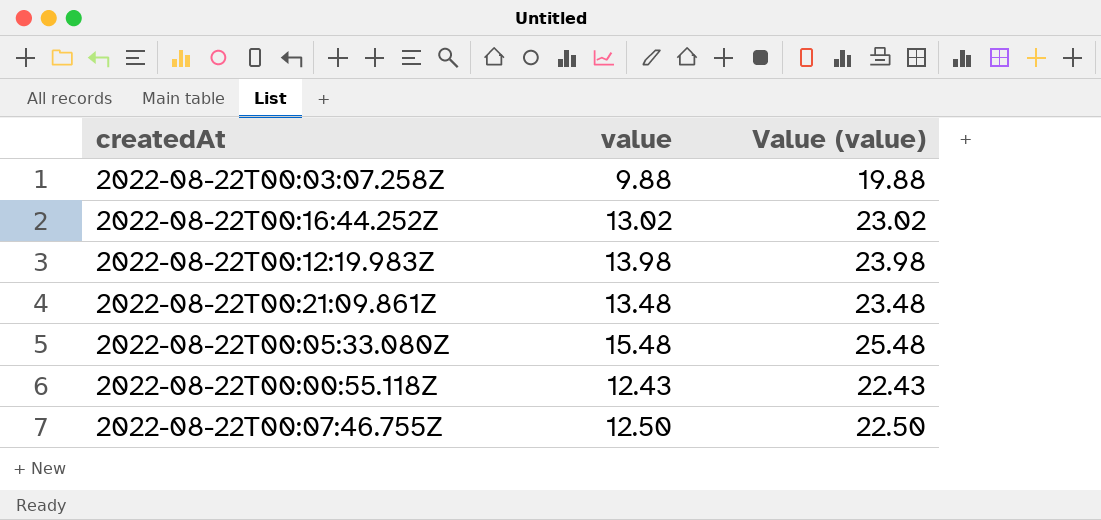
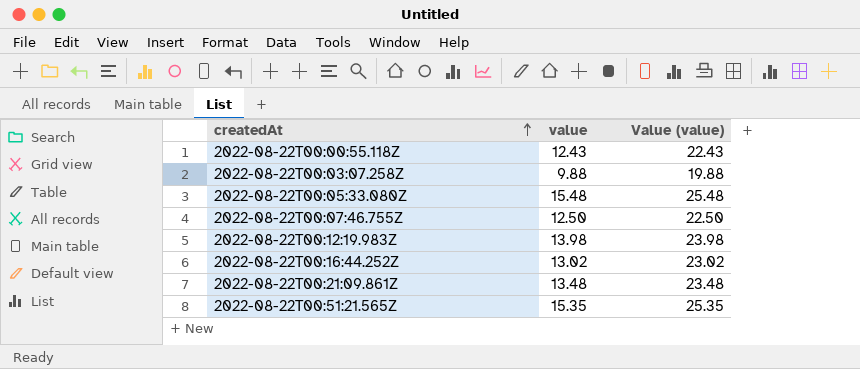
row order: none -> createdAt ascending
row 2022-08-22T00:51:21.565Z: none -> 15.35 | 25.35

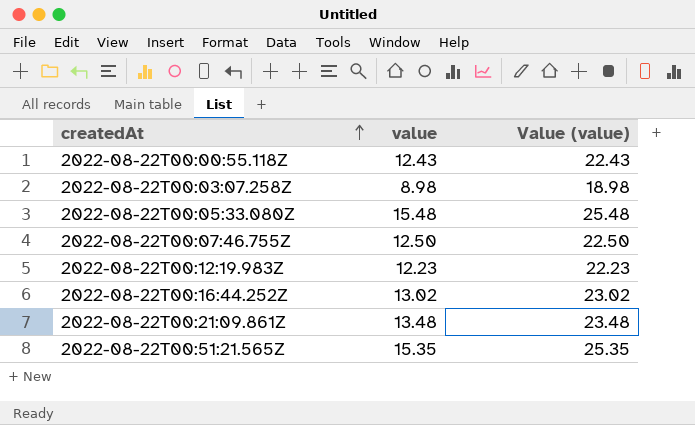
2022-08-22T00:03:07.258Z | value: 9.88 -> 8.98
2022-08-22T00:03:07.258Z | Value (value): 19.88 -> 18.98
2022-08-22T00:12:19.983Z | value: 13.98 -> 12.23
2022-08-22T00:12:19.983Z | Value (value): 23.98 -> 22.23

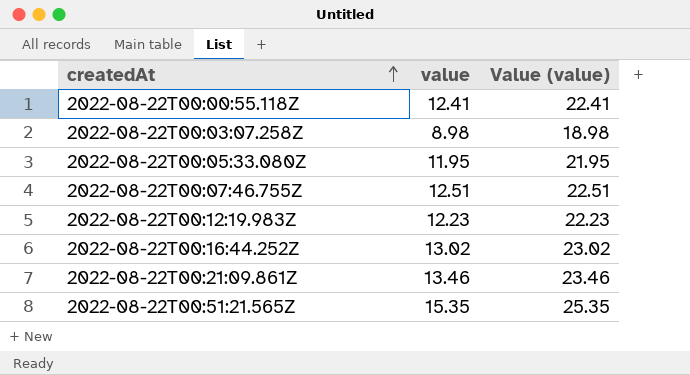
2022-08-22T00:00:55.118Z | value: 12.43 -> 12.41
2022-08-22T00:00:55.118Z | Value (value): 22.43 -> 22.41
2022-08-22T00:05:33.080Z | value: 15.48 -> 11.95
2022-08-22T00:05:33.080Z | Value (value): 25.48 -> 21.95
2022-08-22T00:07:46.755Z | value: 12.50 -> 12.51
2022-08-22T00:07:46.755Z | Value (value): 22.50 -> 22.51
2022-08-22T00:21:09.861Z | value: 13.48 -> 13.46
2022-08-22T00:21:09.861Z | Value (value): 23.48 -> 23.46

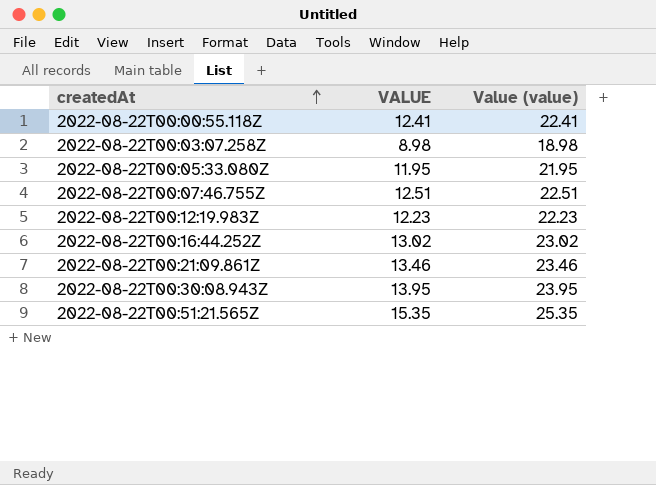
column name: value -> VALUE
row 2022-08-22T00:30:08.943Z: none -> 13.95 | 23.95

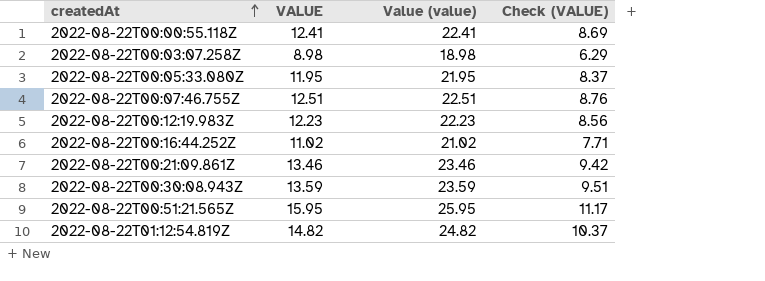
column Check (VALUE) | formula: none -> [VALUE] * 0.7
2022-08-22T00:16:44.252Z | VALUE: 13.02 -> 11.02
2022-08-22T00:16:44.252Z | Value (value): 23.02 -> 21.02
2022-08-22T00:30:08.943Z | VALUE: 13.95 -> 13.59
2022-08-22T00:30:08.943Z | Value (value): 23.95 -> 23.59
2022-08-22T00:51:21.565Z | VALUE: 15.35 -> 15.95
2022-08-22T00:51:21.565Z | Value (value): 25.35 -> 25.95
row 2022-08-22T01:12:54.819Z: none -> 14.82 | 24.82 | 10.37

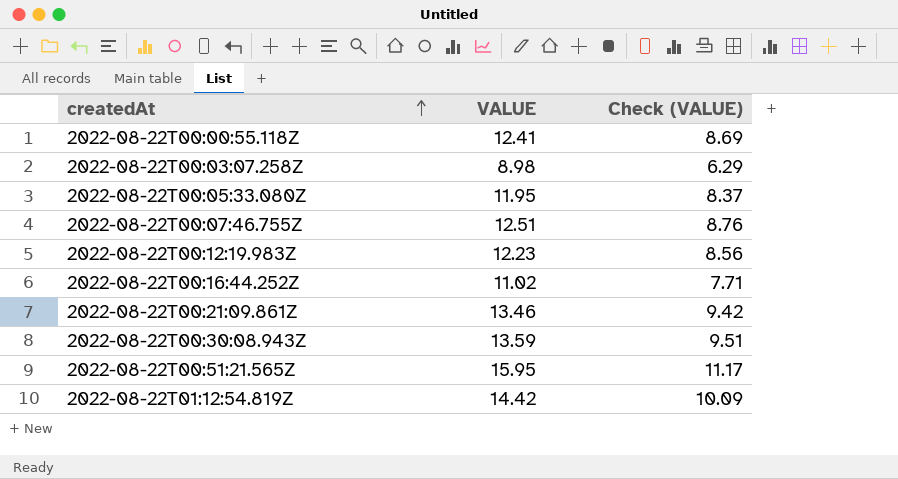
column Value (value) | formula: [VALUE] + 10 -> none
2022-08-22T01:12:54.819Z | VALUE: 14.82 -> 14.42
2022-08-22T01:12:54.819Z | Check (VALUE): 10.37 -> 10.09

